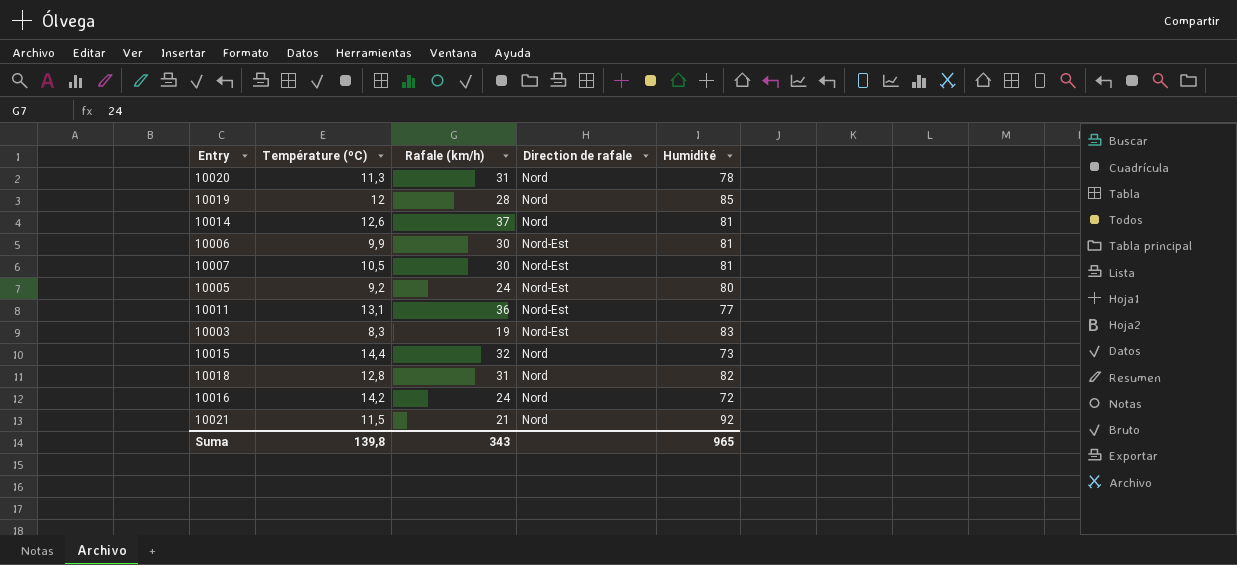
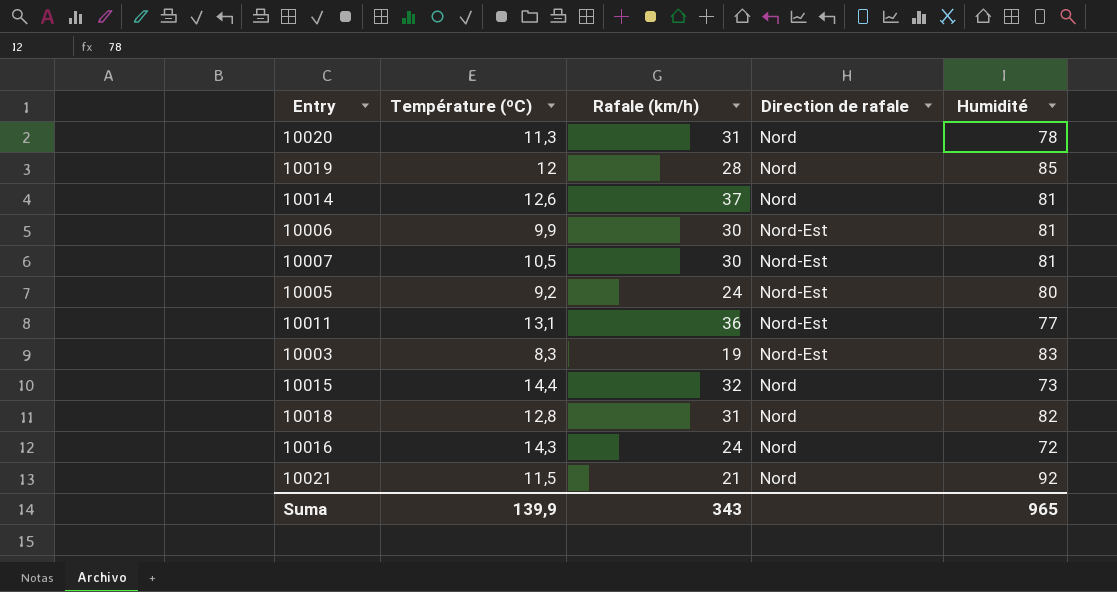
10016 | Température (ºC): 14,2 -> 14,3
Suma | Température (ºC): 139,8 -> 139,9

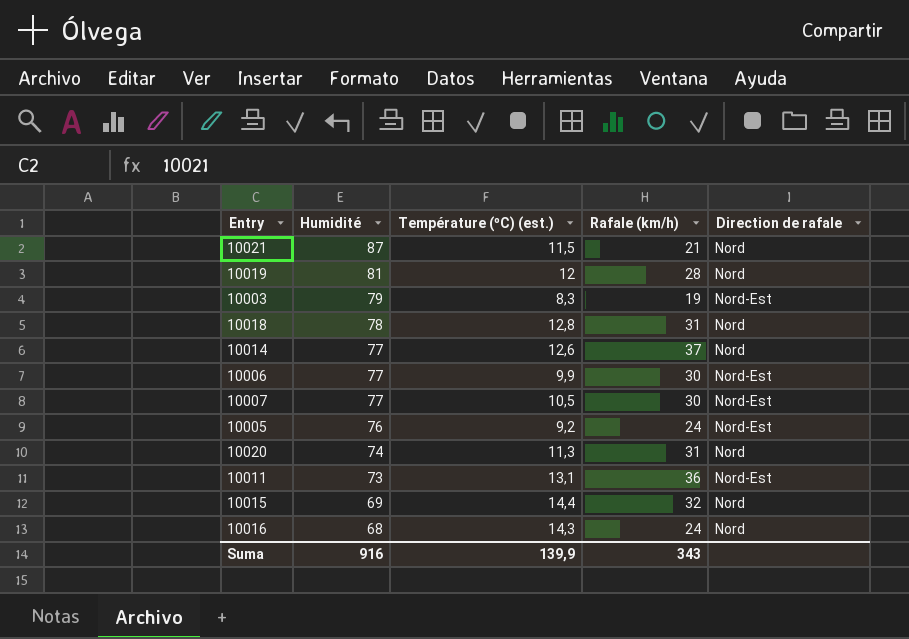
row order: none -> Humidité descending
column Humidité | position: 5 -> 2
column name: Température (ºC) -> Température (ºC) (est.)
10021 | Humidité: 92 -> 87
10019 | Humidité: 85 -> 81
10003 | Humidité: 83 -> 79
10018 | Humidité: 82 -> 78
10014 | Humidité: 81 -> 77
10006 | Humidité: 81 -> 77
10007 | Humidité: 81 -> 77
10005 | Humidité: 80 -> 76
10020 | Humidité: 78 -> 74
10011 | Humidité: 77 -> 73
10015 | Humidité: 73 -> 69
10016 | Humidité: 72 -> 68
Suma | Humidité: 965 -> 916

